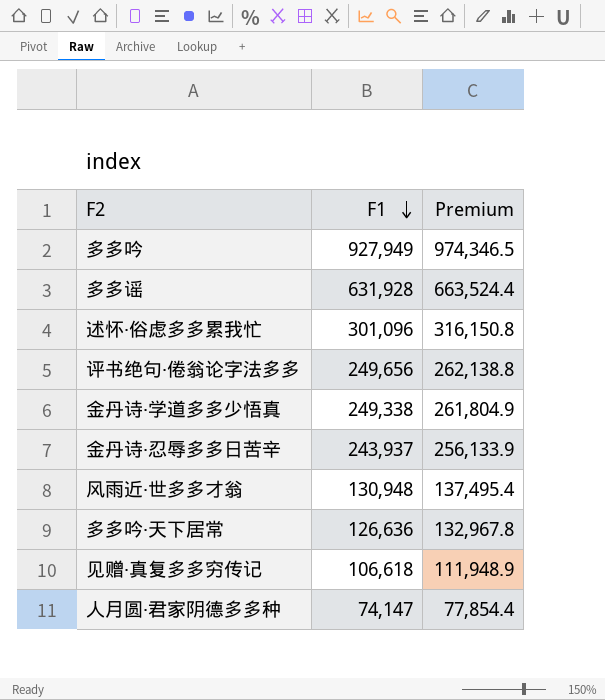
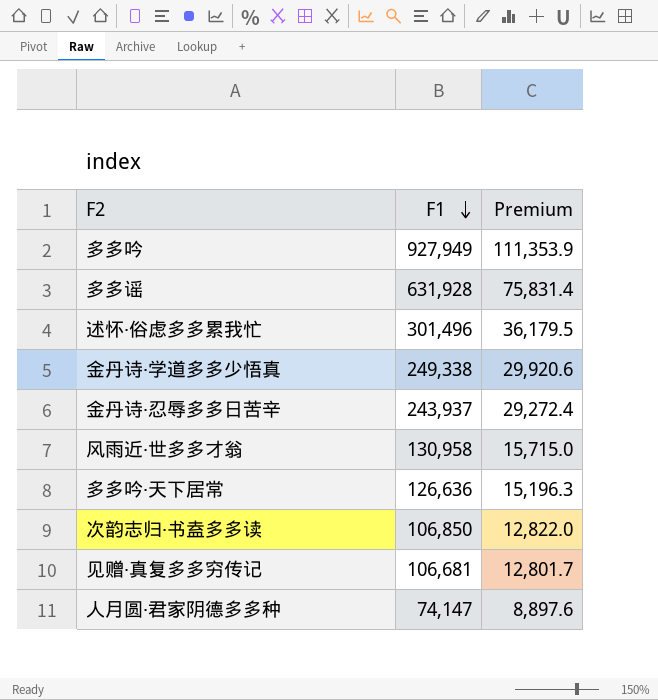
column Premium | formula: [F1] * 1.05 -> [F1] * 0.12
row 评书绝句·倦翁论字法多多: 249,656 | 262,138.8 -> none
述怀·俗虑多多累我忙 | F1: 301,096 -> 301,496
风雨近·世多多才翁 | F1: 130,948 -> 130,958
row 次韵志归·书盍多多读: none -> 106,850 | 12,822.0
见赠·真复多多穷传记 | F1: 106,618 -> 106,681

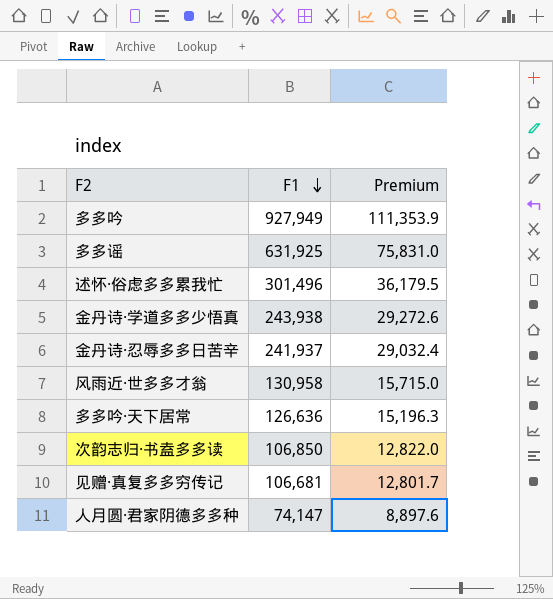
多多谣 | F1: 631,928 -> 631,925
多多谣 | Premium: 75,831.4 -> 75,831.0
金丹诗·学道多多少悟真 | F1: 249,338 -> 243,938
金丹诗·学道多多少悟真 | Premium: 29,920.6 -> 29,272.6
金丹诗·忍辱多多日苦辛 | F1: 243,937 -> 241,937
金丹诗·忍辱多多日苦辛 | Premium: 29,272.4 -> 29,032.4

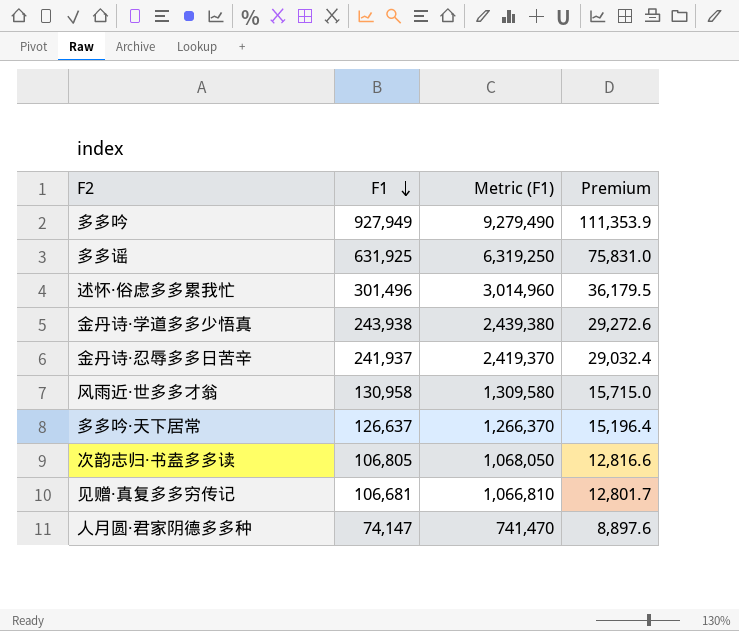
column Metric (F1) | formula: none -> [F1] * 10
多多吟·天下居常 | F1: 126,636 -> 126,637
多多吟·天下居常 | Premium: 15,196.3 -> 15,196.4
次韵志归·书盍多多读 | F1: 106,850 -> 106,805
次韵志归·书盍多多读 | Premium: 12,822.0 -> 12,816.6

